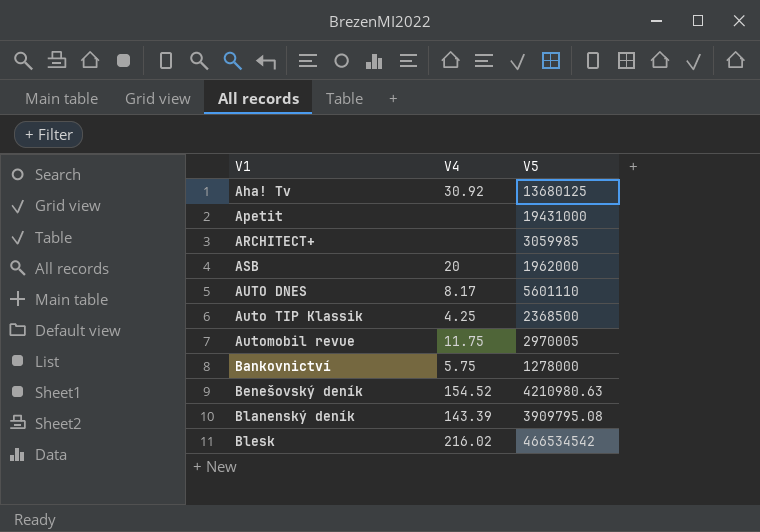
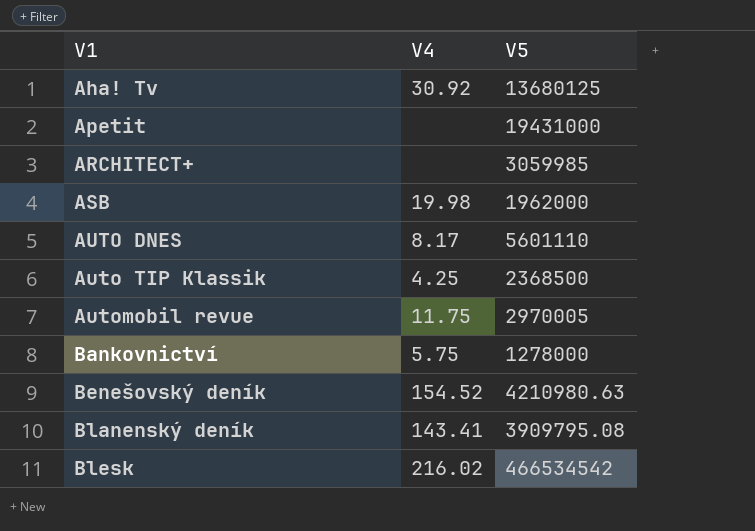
ASB | V4: 20 -> 19.98
Blanenský deník | V4: 143.39 -> 143.41

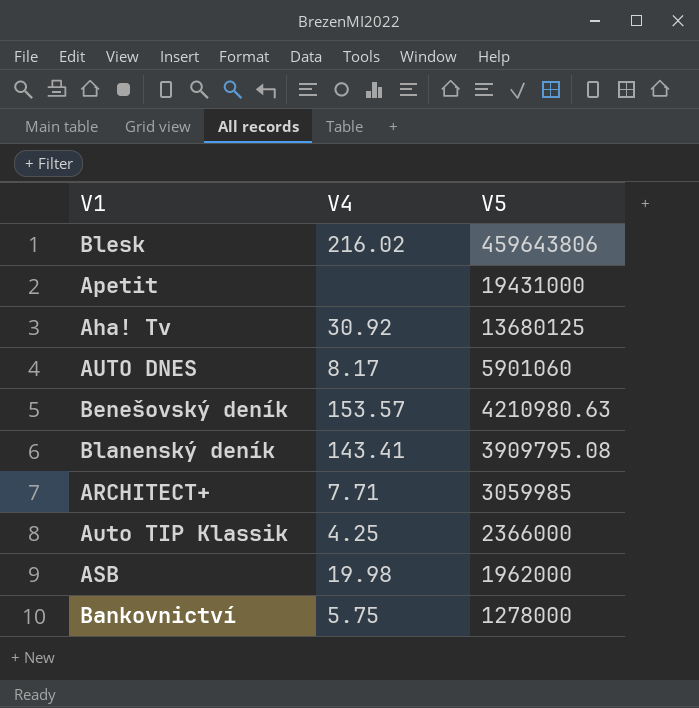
row order: V1 ascending -> V5 descending
row Automobil revue: 11.75 | 2970005 -> none
Blesk | V5: 466534542 -> 459643806
AUTO DNES | V5: 5601110 -> 5901060
Benešovský deník | V4: 154.52 -> 153.57
ARCHITECT+ | V4: none -> 7.71
Auto TIP Klassik | V5: 2368500 -> 2366000

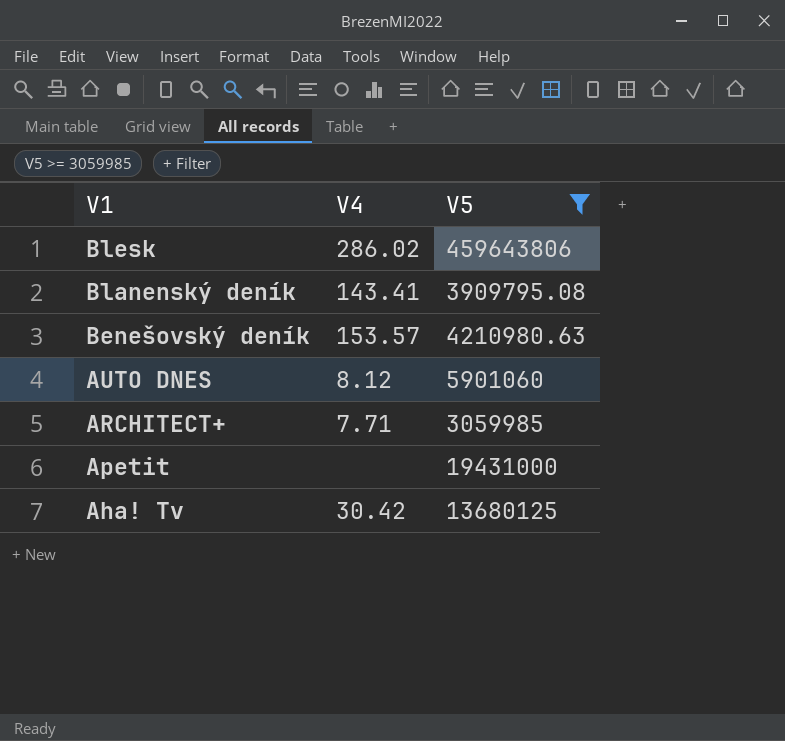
filter: none -> V5 >= 3059985
row order: V5 descending -> V1 descending
Blesk | V4: 216.02 -> 286.02
AUTO DNES | V4: 8.17 -> 8.12
Aha! Tv | V4: 30.92 -> 30.42

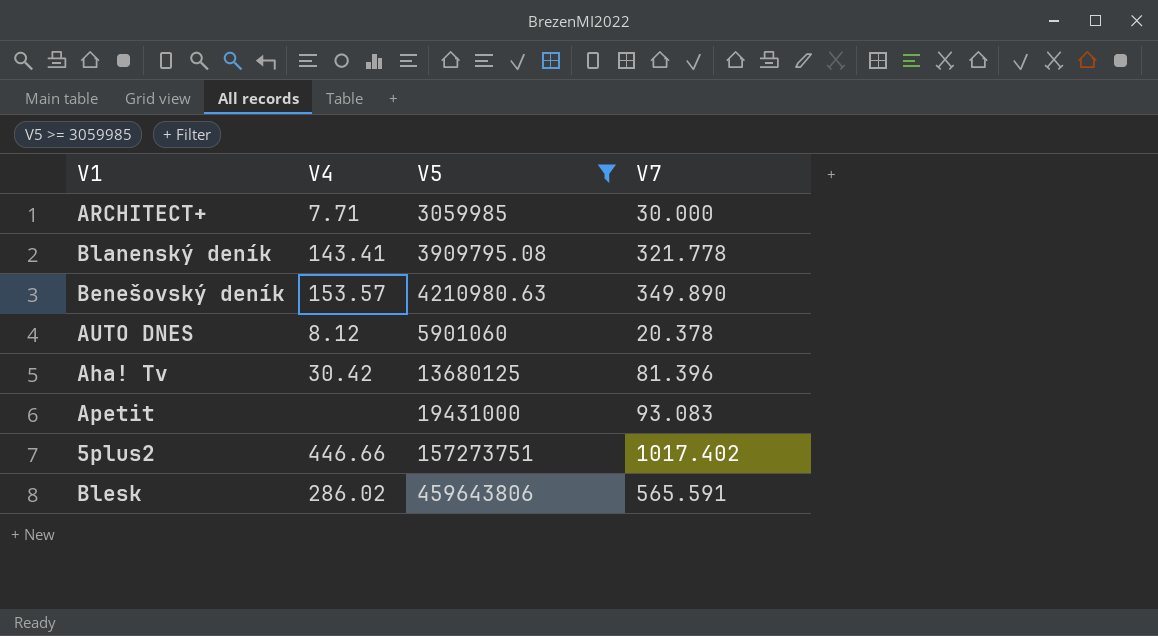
row order: V1 descending -> V5 ascending
column V7 | position: none -> 4
row 5plus2: none -> 446.66 | 157273751 | 1017.402

